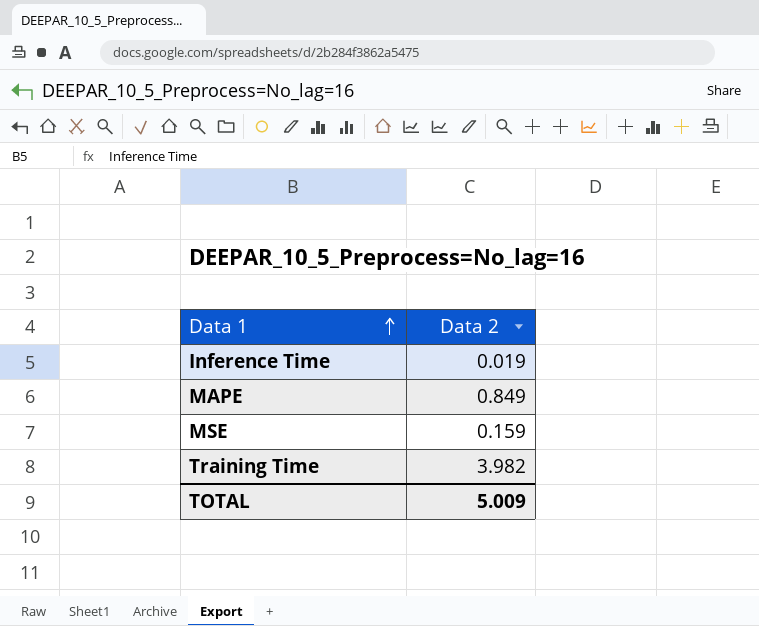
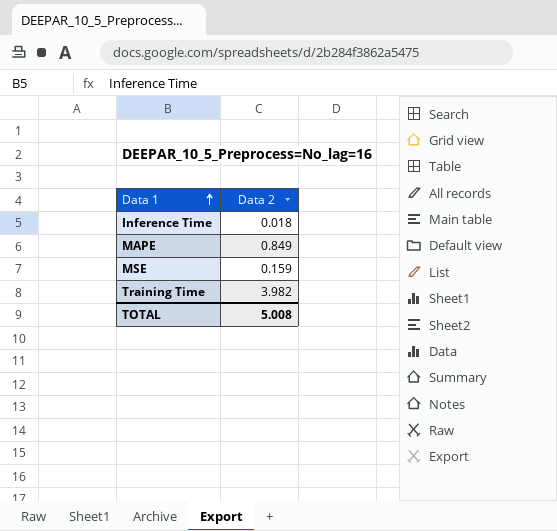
Inference Time | Data 2: 0.019 -> 0.018
TOTAL | Data 2: 5.009 -> 5.008

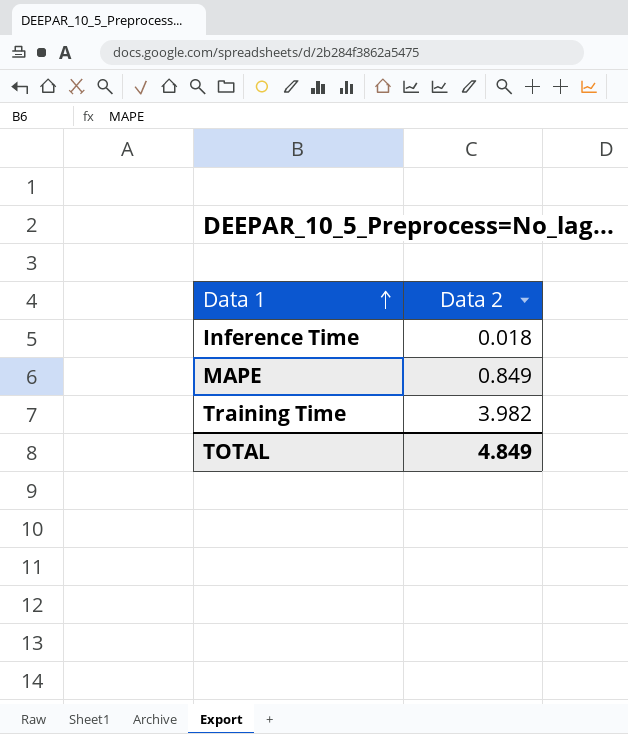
row MSE: 0.159 -> none
TOTAL | Data 2: 5.008 -> 4.849

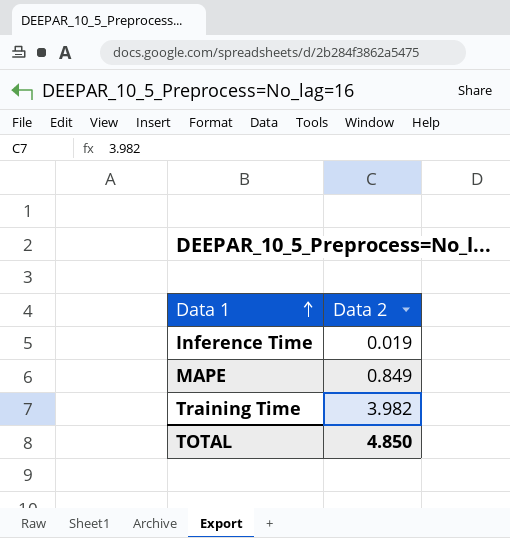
Inference Time | Data 2: 0.018 -> 0.019
TOTAL | Data 2: 4.849 -> 4.850

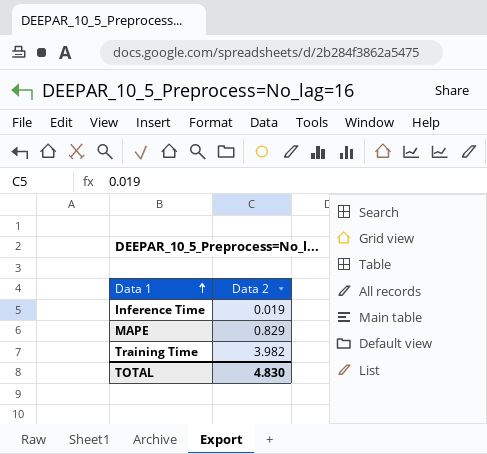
MAPE | Data 2: 0.849 -> 0.829
TOTAL | Data 2: 4.850 -> 4.830

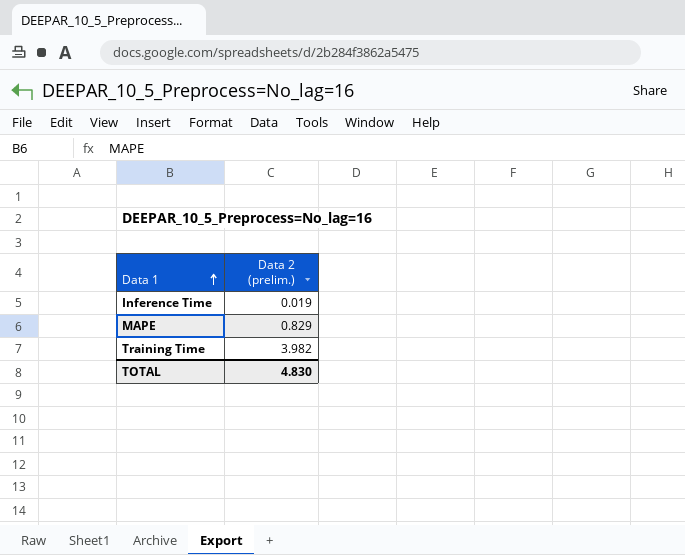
column name: Data 2 -> Data 2 (prelim.)

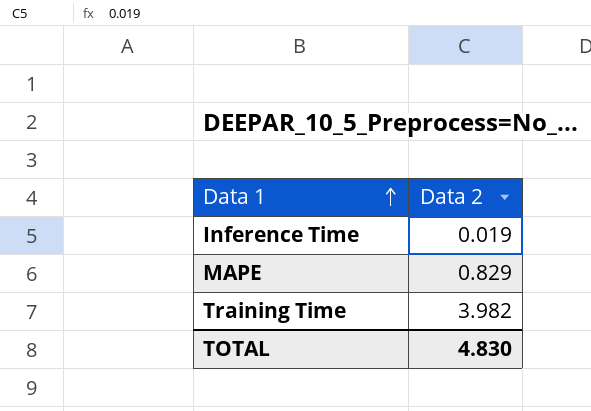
column name: Data 2 (prelim.) -> Data 2

